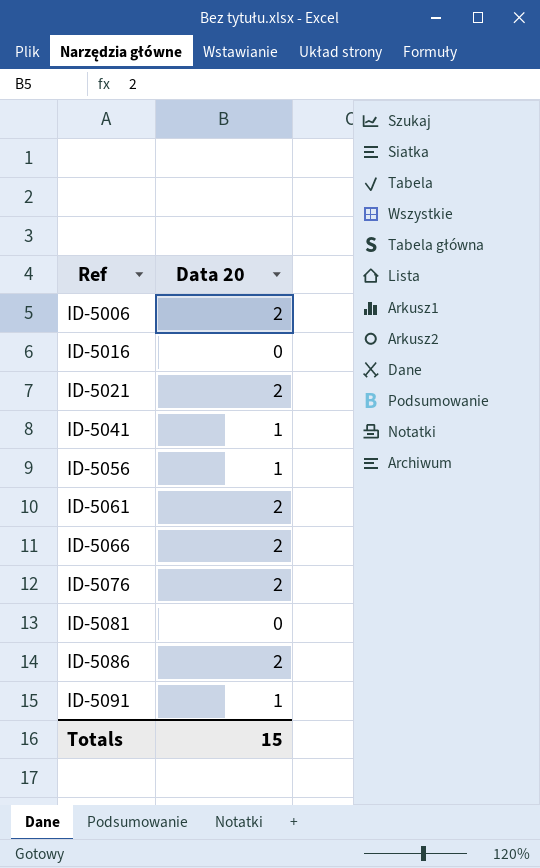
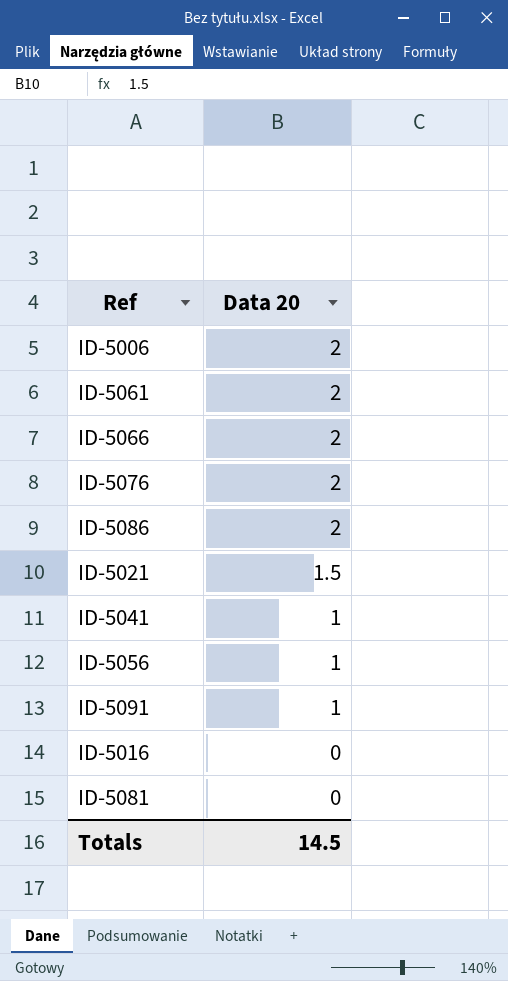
row order: Ref ascending -> Data 20 descending
ID-5021 | Data 20: 2 -> 1.5
Totals | Data 20: 15 -> 14.5

